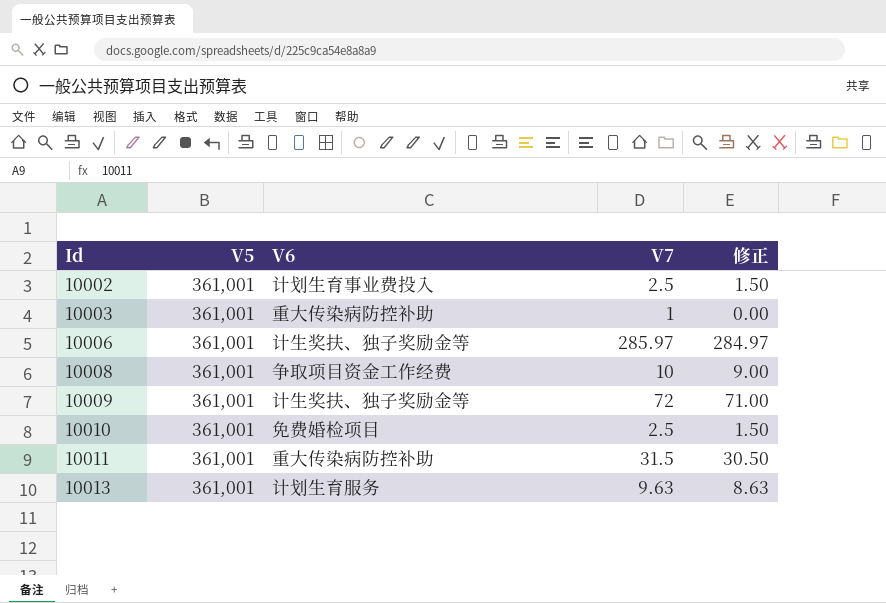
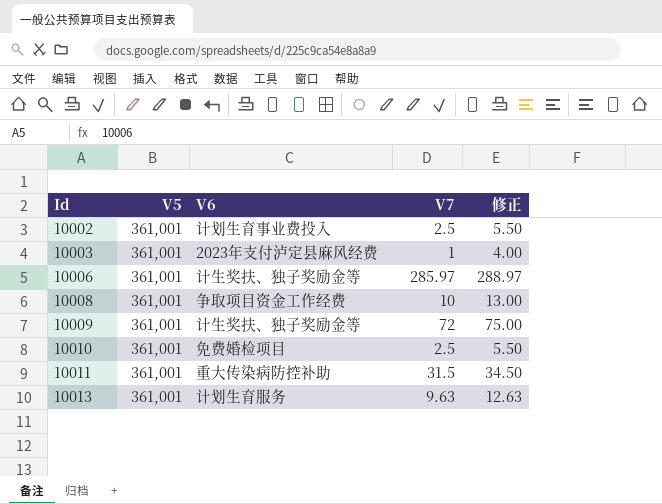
column 修正 | formula: [V7] - 1 -> [V7] + 3
10003 | V6: 重大传染病防控补助 -> 2023年支付泸定县麻风经费

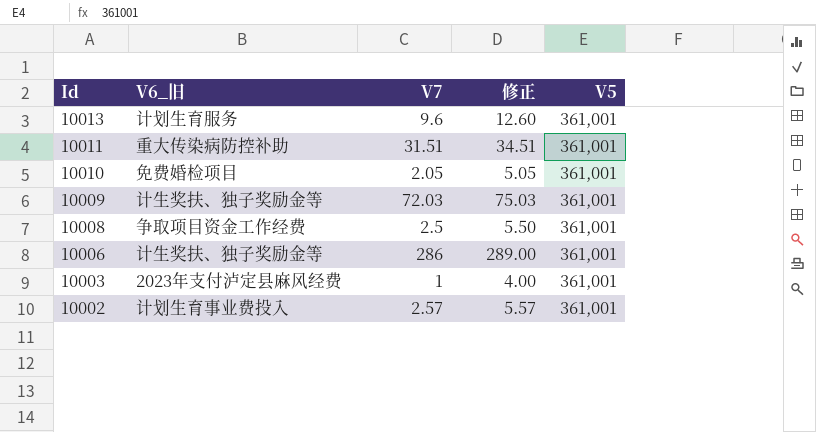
row order: Id ascending -> Id descending
column name: V6 -> V6_旧
column V5 | position: 2 -> 5
10013 | V7: 9.63 -> 9.6
10013 | 修正: 12.63 -> 12.60
10011 | V7: 31.5 -> 31.51
10011 | 修正: 34.50 -> 34.51
10010 | V7: 2.5 -> 2.05
10010 | 修正: 5.50 -> 5.05
10009 | V7: 72 -> 72.03
10009 | 修正: 75.00 -> 75.03
10008 | V7: 10 -> 2.5
10008 | 修正: 13.00 -> 5.50
10006 | V7: 285.97 -> 286
10006 | 修正: 288.97 -> 289.00
10002 | V7: 2.5 -> 2.57
10002 | 修正: 5.50 -> 5.57

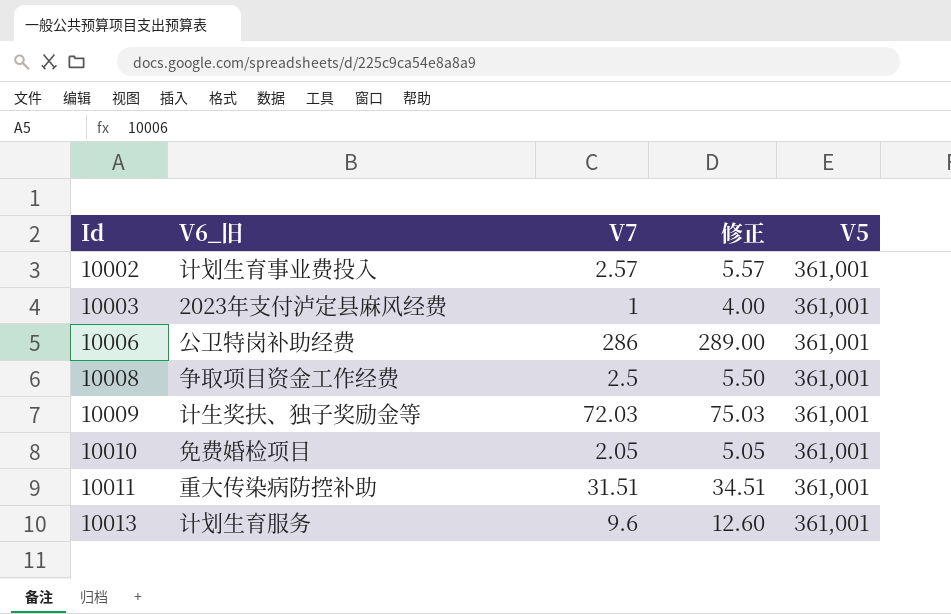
row order: Id descending -> Id ascending
10006 | V6_旧: 计生奖扶、独子奖励金等 -> 公卫特岗补助经费

